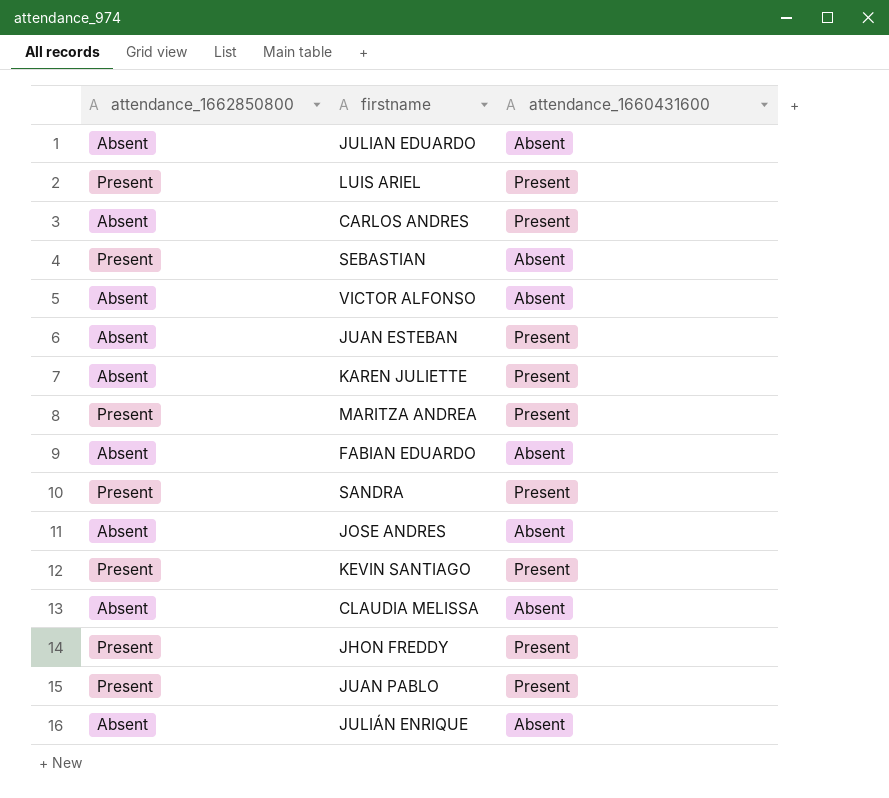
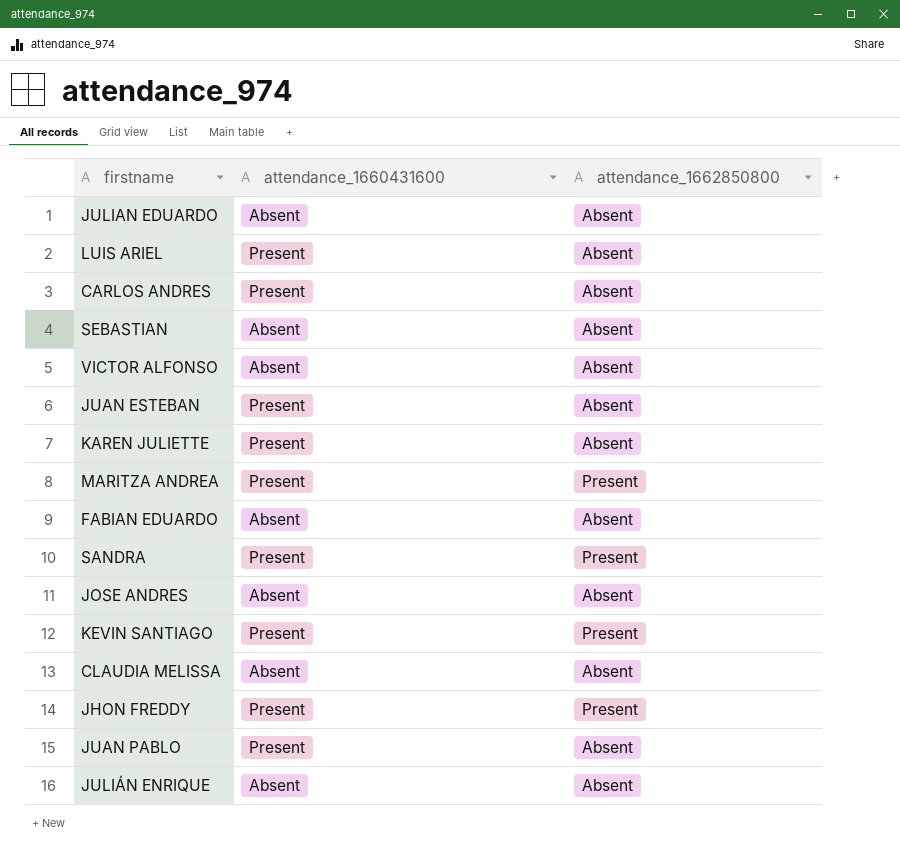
column attendance_1662850800 | position: 1 -> 3
LUIS ARIEL | attendance_1662850800: Present -> Absent
SEBASTIAN | attendance_1662850800: Present -> Absent
JUAN PABLO | attendance_1662850800: Present -> Absent

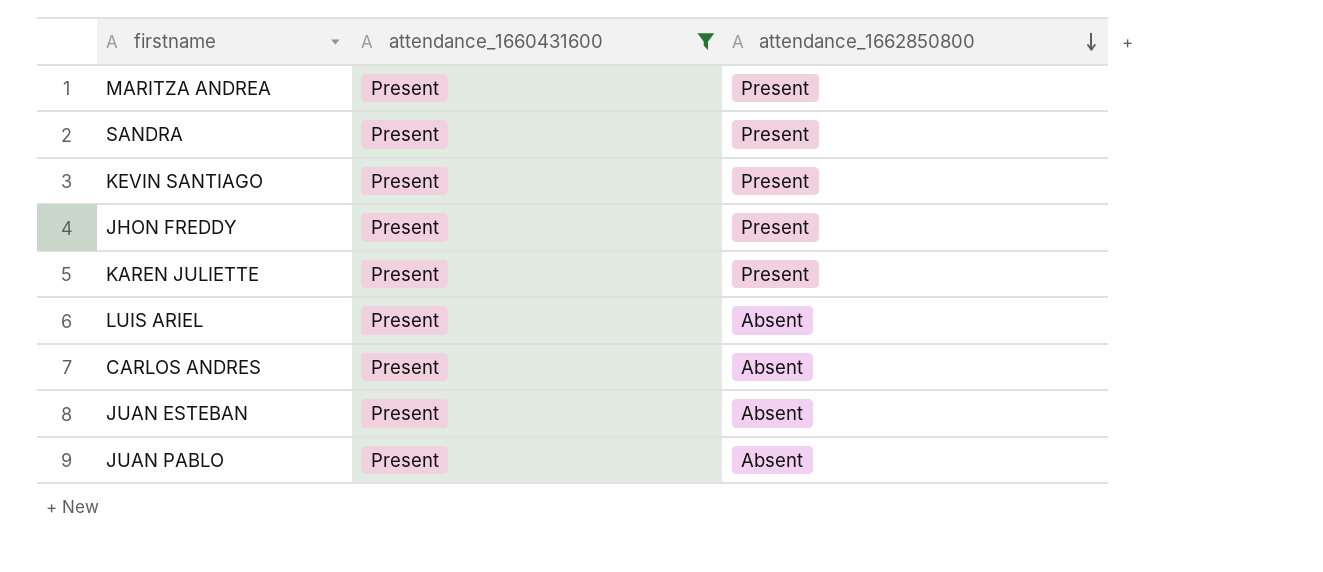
filter: none -> attendance_1660431600 = Present
row order: none -> attendance_1662850800 descending
KAREN JULIETTE | attendance_1662850800: Absent -> Present

